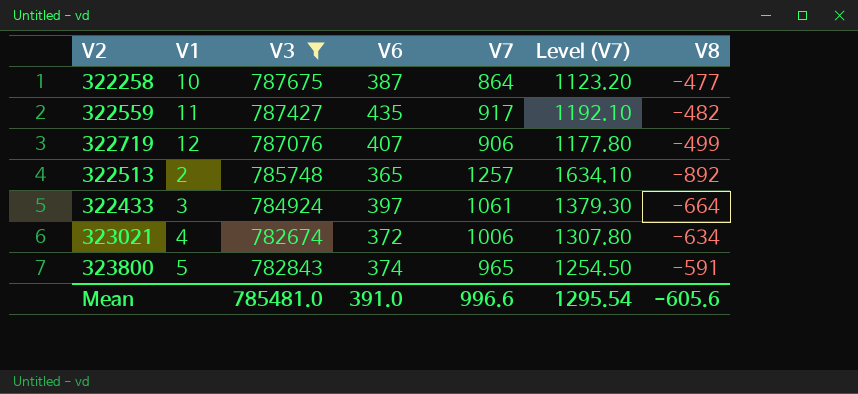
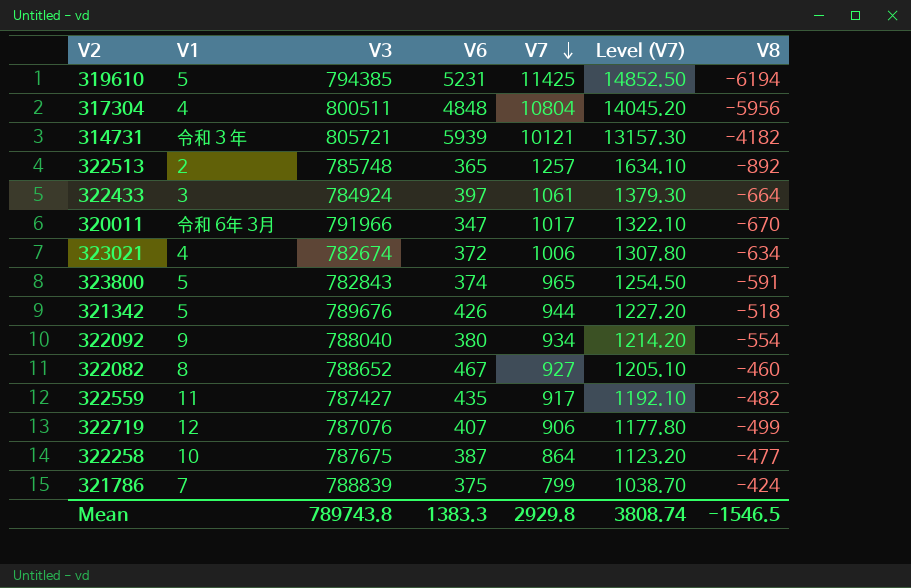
filter: V3 <= 787675 -> none
row order: none -> V7 descending
Mean | V3: 785481.0 -> 789743.8
Mean | V6: 391.0 -> 1383.3
Mean | V7: 996.6 -> 2929.8
Mean | Level (V7): 1295.54 -> 3808.74
Mean | V8: -605.6 -> -1546.5

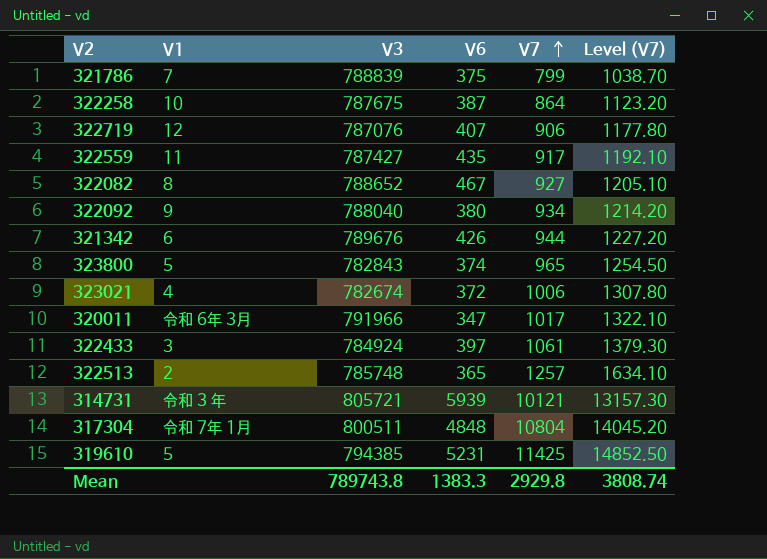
row order: V7 descending -> V7 ascending
column V8 | formula: [V6] - [V7] -> none
321342 | V1: 5 -> 6
317304 | V1: 4 -> 令和 7年 1月

